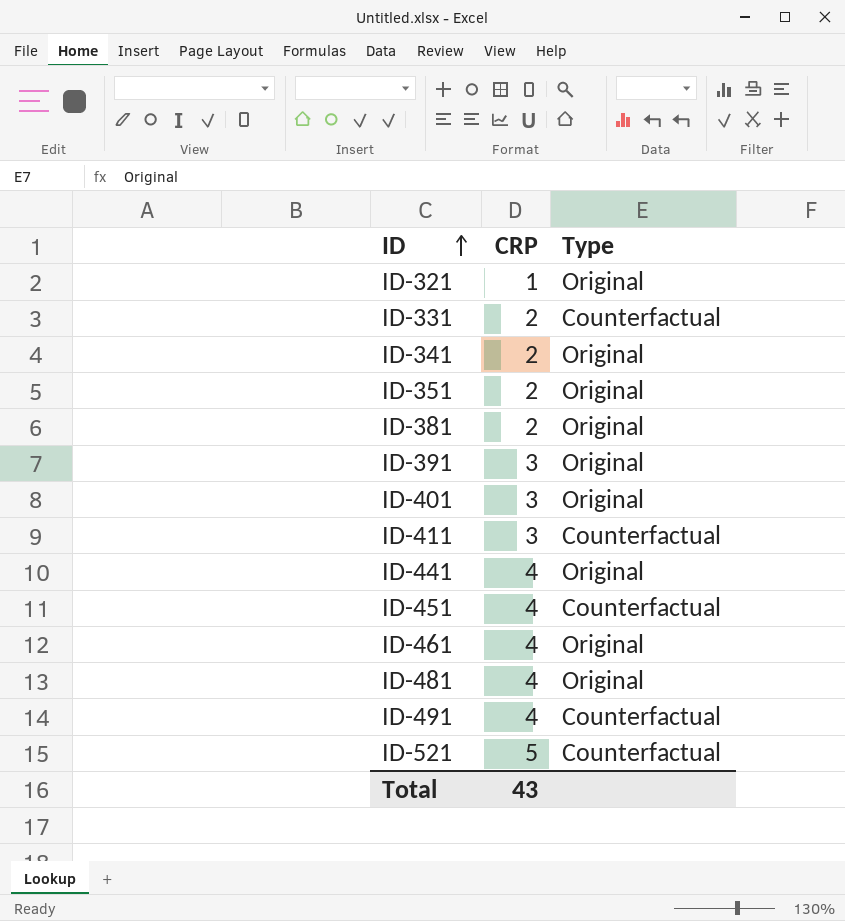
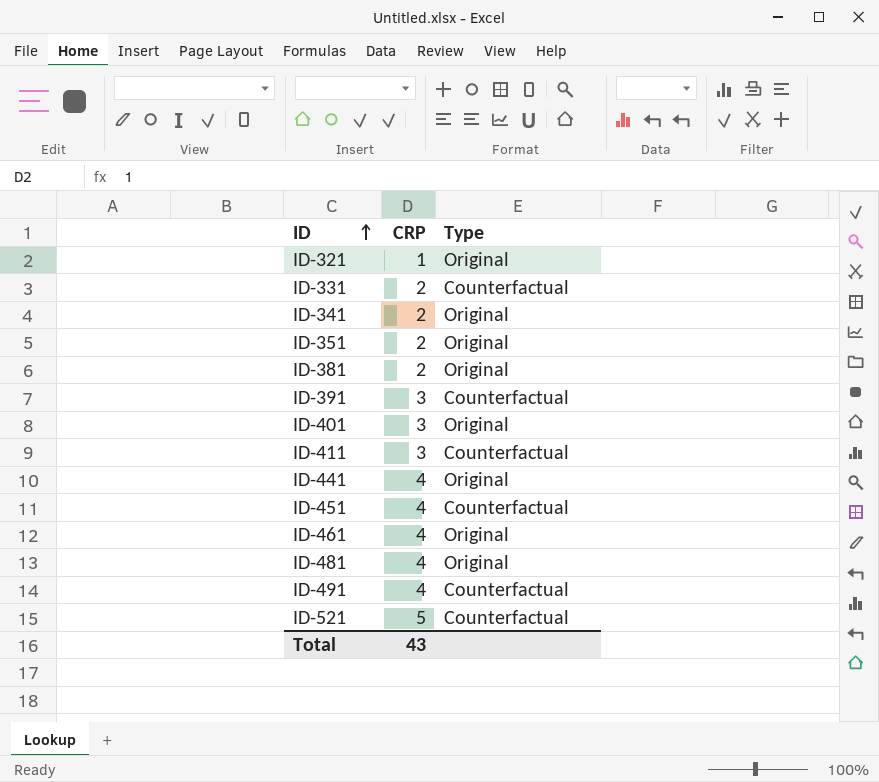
ID-391 | Type: Original -> Counterfactual

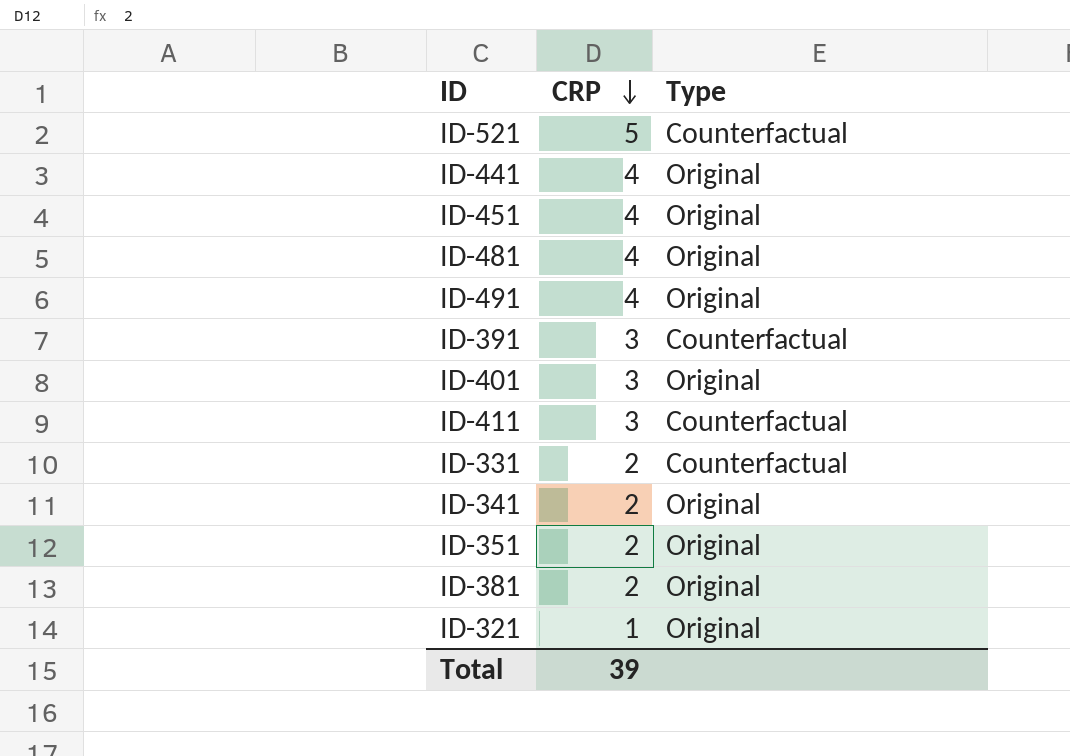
row order: ID ascending -> CRP descending
row ID-461: 4 | Original -> none
ID-451 | Type: Counterfactual -> Original
ID-491 | Type: Counterfactual -> Original
Total | CRP: 43 -> 39

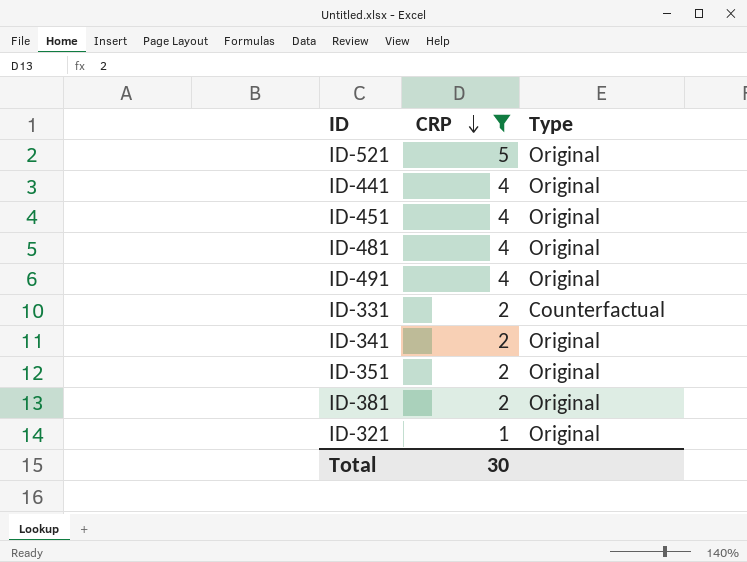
filter: none -> CRP != 3
ID-521 | Type: Counterfactual -> Original
Total | CRP: 39 -> 30

